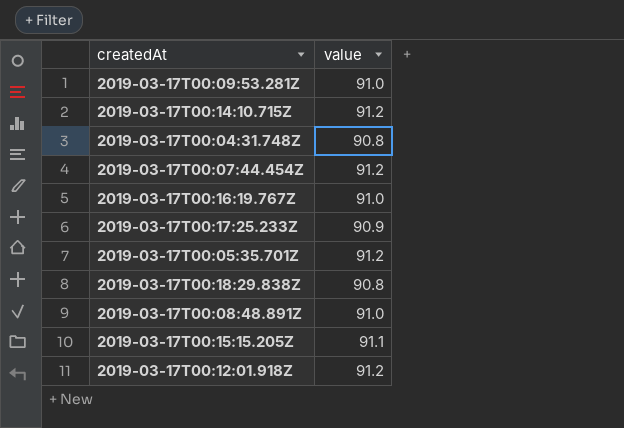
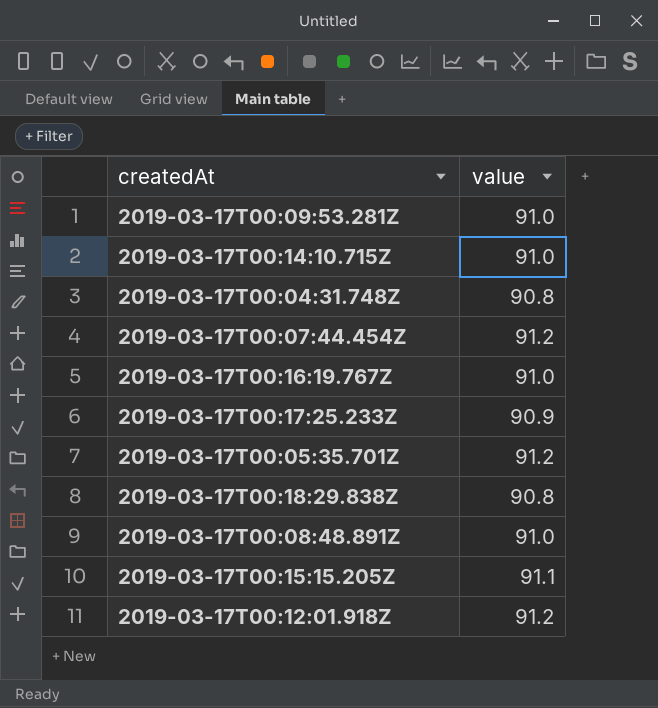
2019-03-17T00:14:10.715Z | value: 91.2 -> 91.0

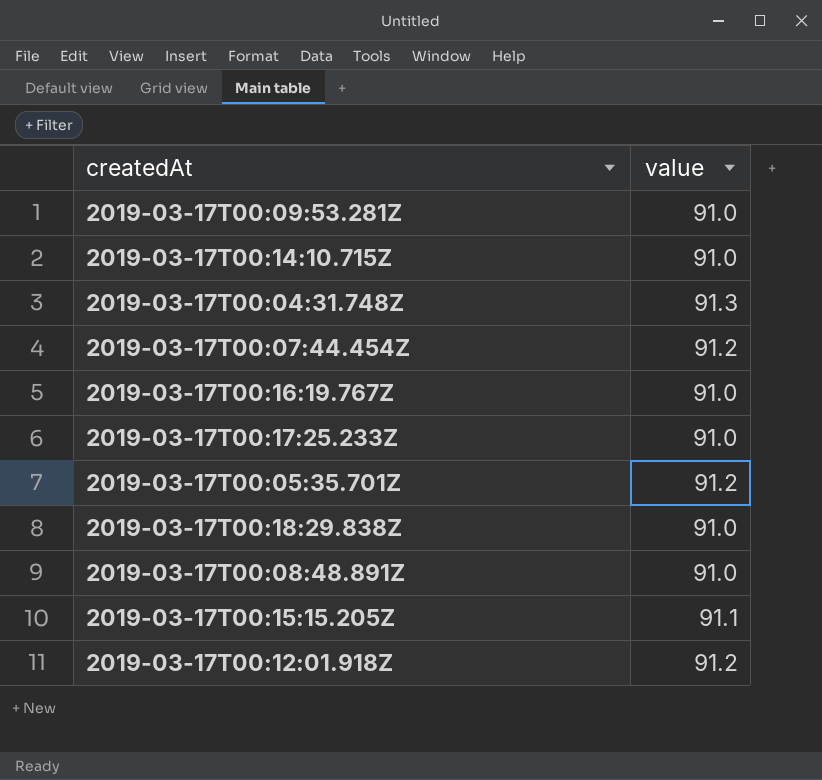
2019-03-17T00:04:31.748Z | value: 90.8 -> 91.3
2019-03-17T00:17:25.233Z | value: 90.9 -> 91.0
2019-03-17T00:18:29.838Z | value: 90.8 -> 91.0

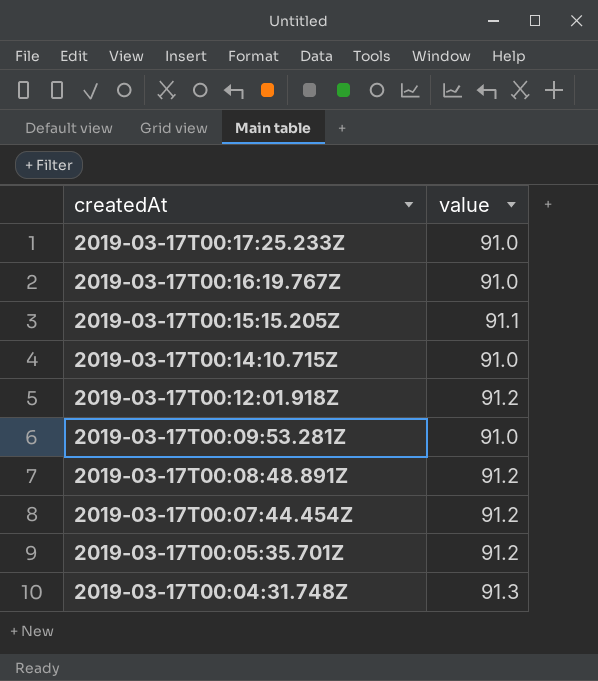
row order: none -> createdAt descending
row 2019-03-17T00:18:29.838Z: 91.0 -> none
2019-03-17T00:08:48.891Z | value: 91.0 -> 91.2

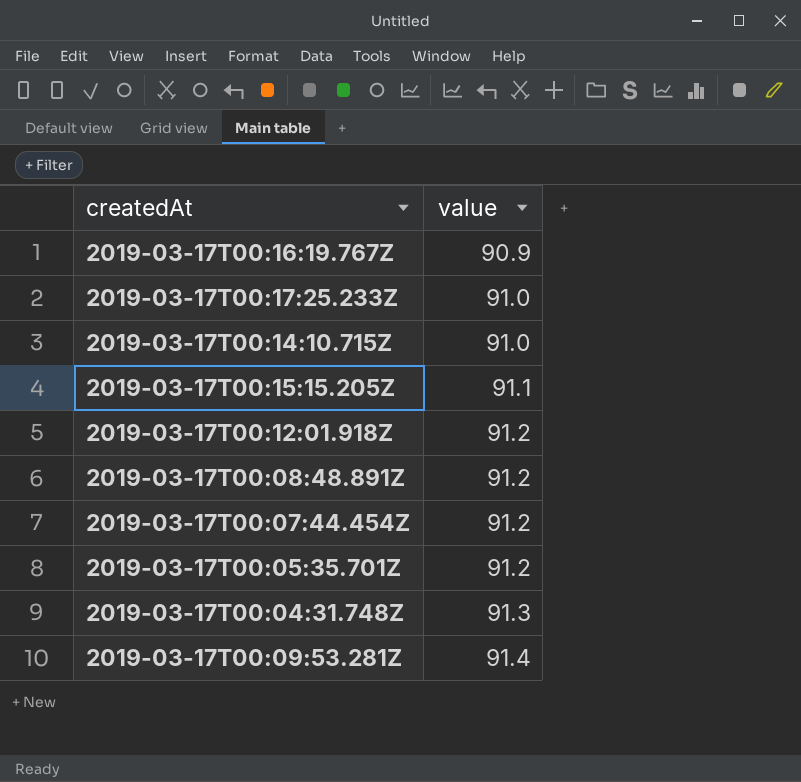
row order: createdAt descending -> value ascending
2019-03-17T00:16:19.767Z | value: 91.0 -> 90.9
2019-03-17T00:09:53.281Z | value: 91.0 -> 91.4

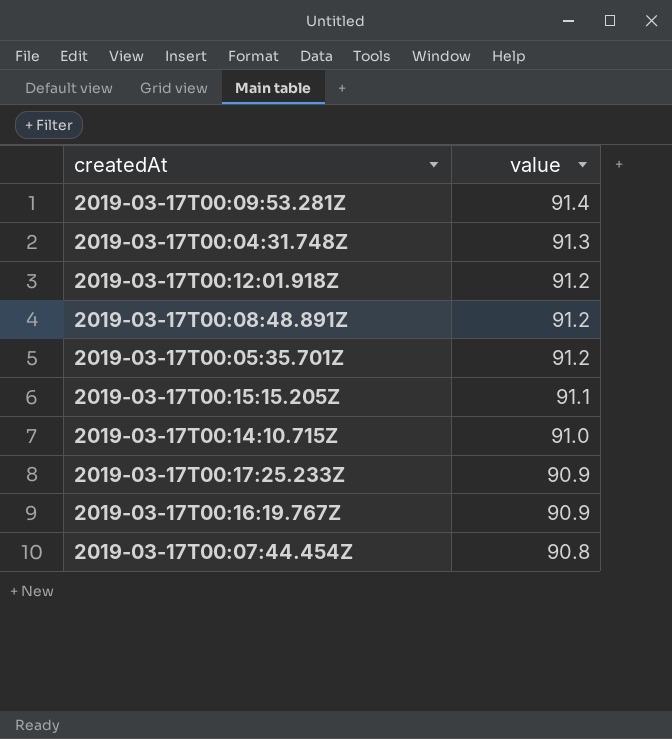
row order: value ascending -> value descending
2019-03-17T00:17:25.233Z | value: 91.0 -> 90.9
2019-03-17T00:07:44.454Z | value: 91.2 -> 90.8

